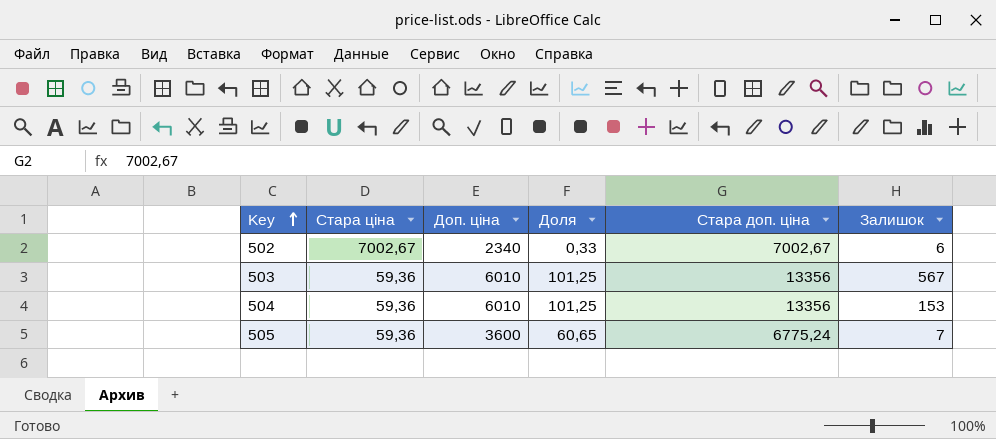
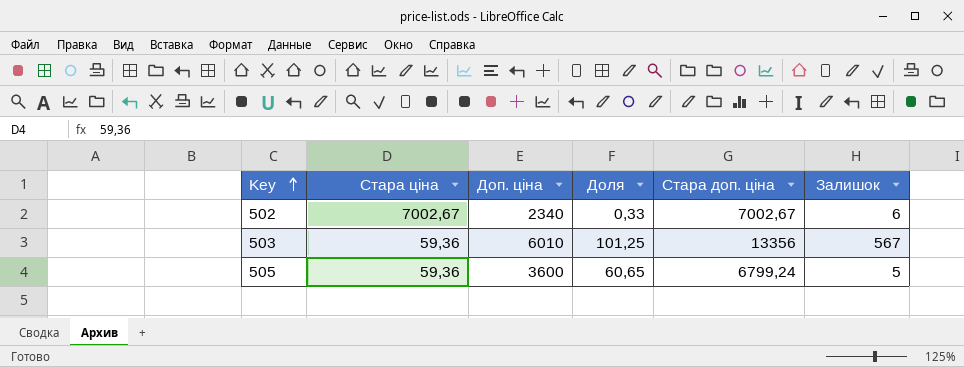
row 504: 59,36 | 6010 | 101,25 | 13356 | 153 -> none
505 | Стара доп. ціна: 6775,24 -> 6799,24
505 | Залишок: 7 -> 5

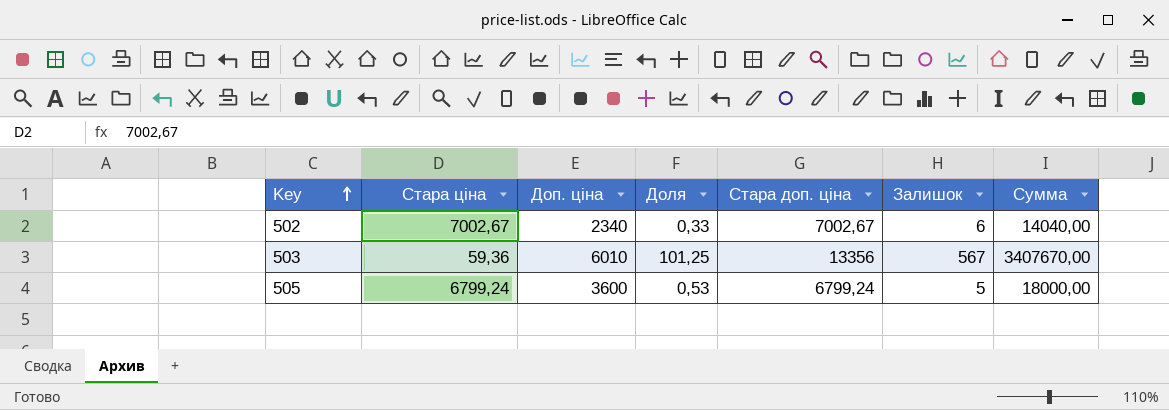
column Сумма | formula: none -> [Доп. ціна] * [Залишок]
505 | Стара ціна: 59,36 -> 6799,24
505 | Доля: 60,65 -> 0,53

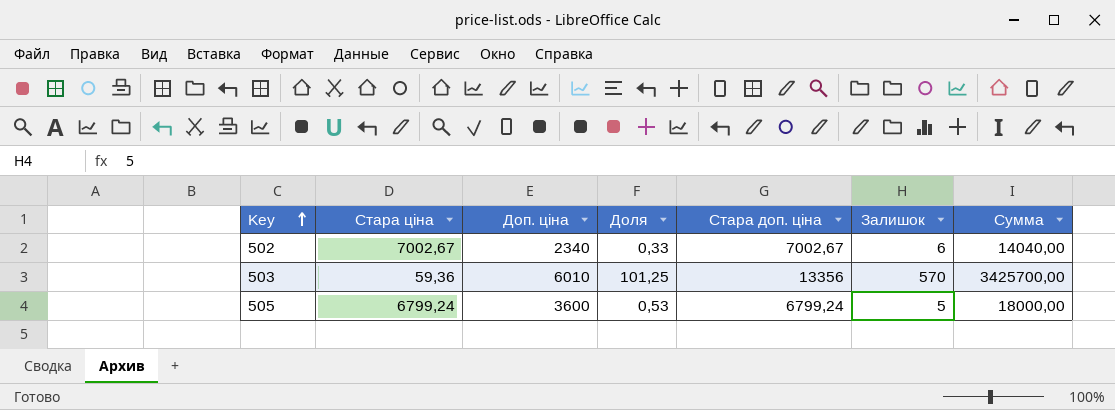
503 | Залишок: 567 -> 570
503 | Сумма: 3407670,00 -> 3425700,00

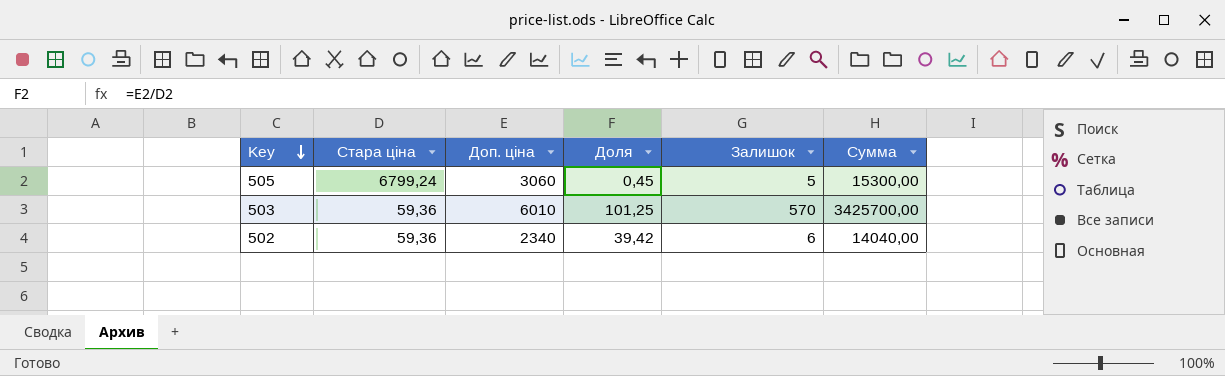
row order: Key ascending -> Key descending
column Стара доп. ціна | position: 5 -> none
505 | Доп. ціна: 3600 -> 3060
505 | Доля: 0,53 -> 0,45
505 | Сумма: 18000,00 -> 15300,00
502 | Стара ціна: 7002,67 -> 59,36
502 | Доля: 0,33 -> 39,42

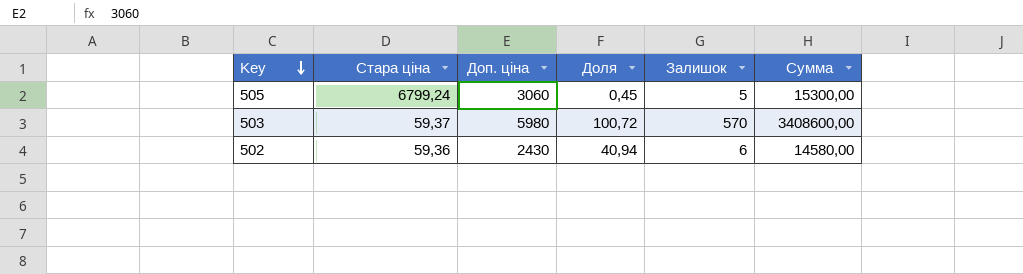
503 | Стара ціна: 59,36 -> 59,37
503 | Доп. ціна: 6010 -> 5980
503 | Доля: 101,25 -> 100,72
503 | Сумма: 3425700,00 -> 3408600,00
502 | Доп. ціна: 2340 -> 2430
502 | Доля: 39,42 -> 40,94
502 | Сумма: 14040,00 -> 14580,00

